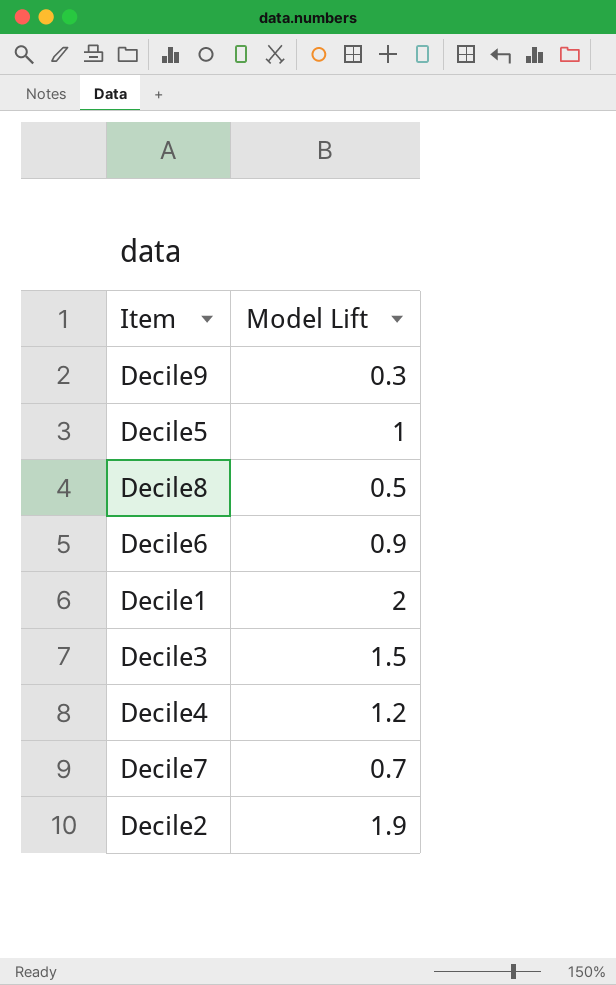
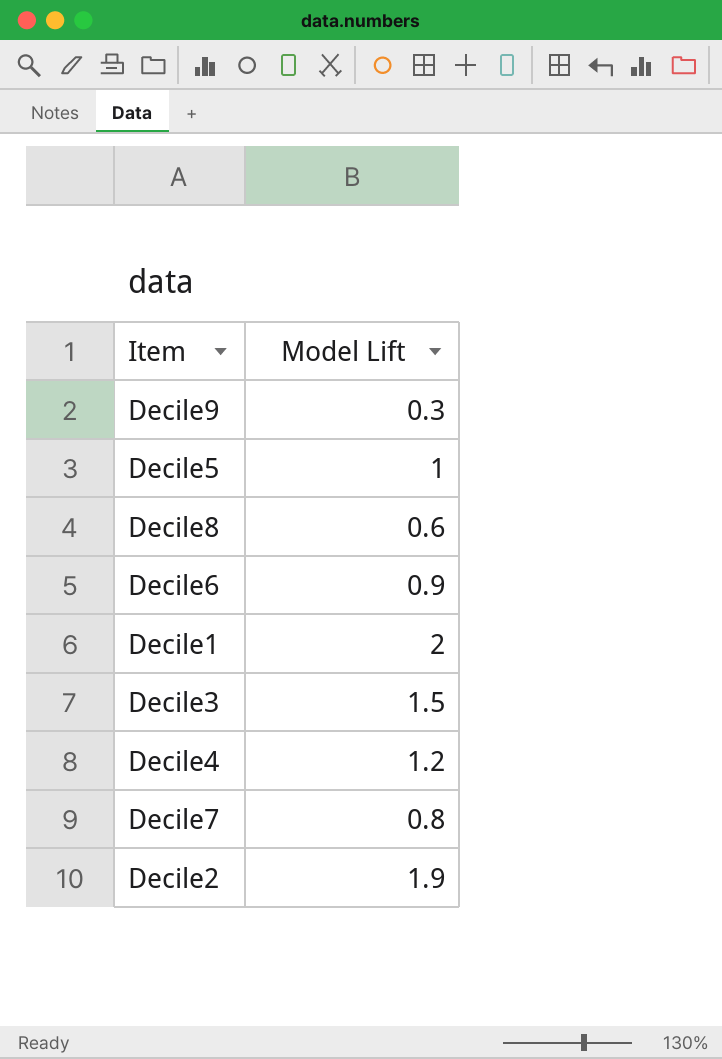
Decile8 | Model Lift: 0.5 -> 0.6
Decile7 | Model Lift: 0.7 -> 0.8

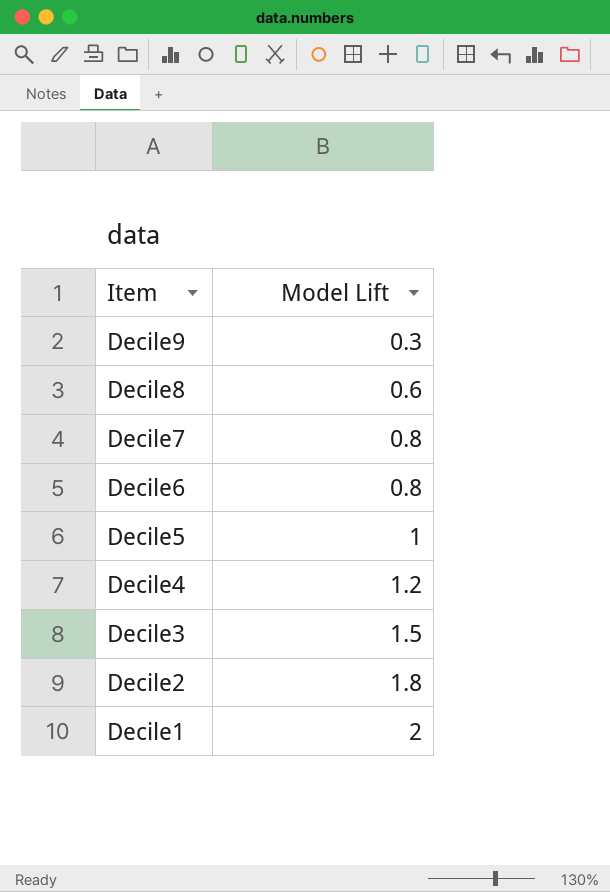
row order: none -> Item descending
Decile6 | Model Lift: 0.9 -> 0.8
Decile2 | Model Lift: 1.9 -> 1.8

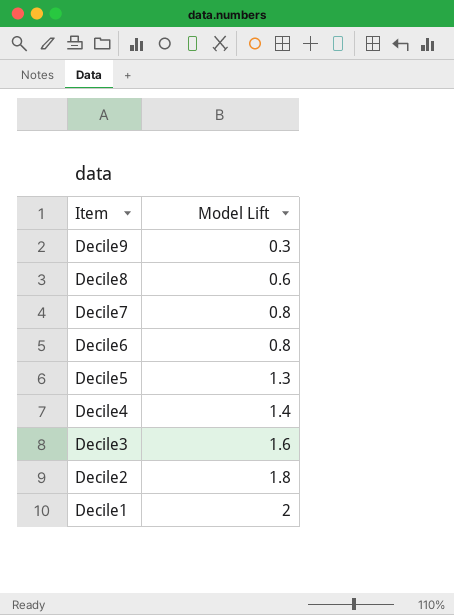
Decile5 | Model Lift: 1 -> 1.3
Decile4 | Model Lift: 1.2 -> 1.4
Decile3 | Model Lift: 1.5 -> 1.6

